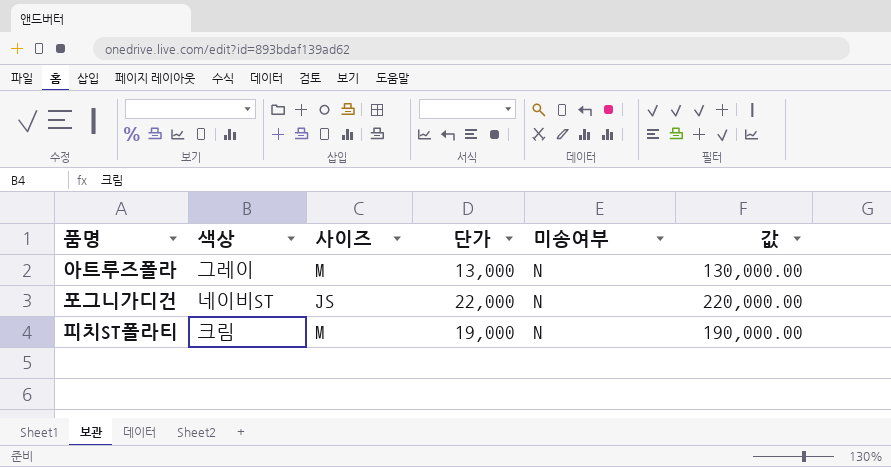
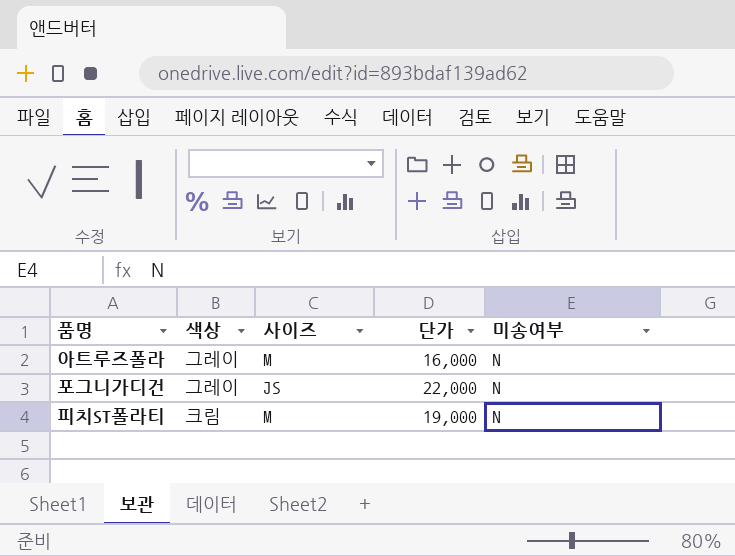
column 값 | formula: [단가] * 10 -> none
아트루즈폴라 | 단가: 13,000 -> 16,000
포그니가디건 | 색상: 네이비ST -> 그레이

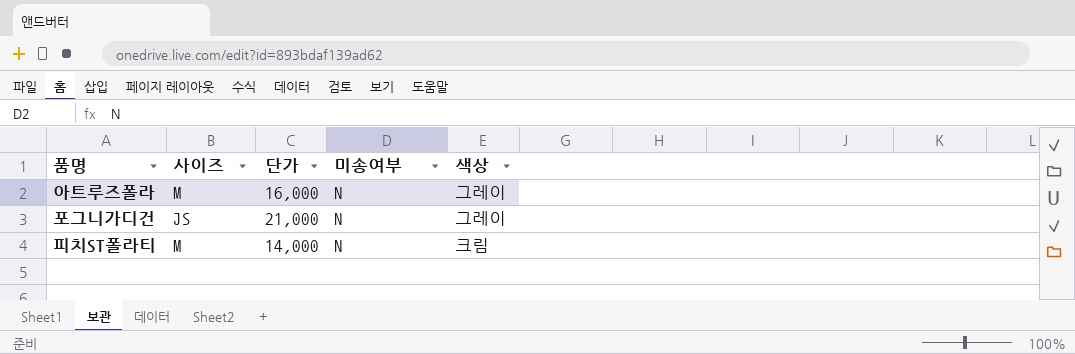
column 색상 | position: 2 -> 5
포그니가디건 | 단가: 22,000 -> 21,000
피치ST폴라티 | 단가: 19,000 -> 14,000

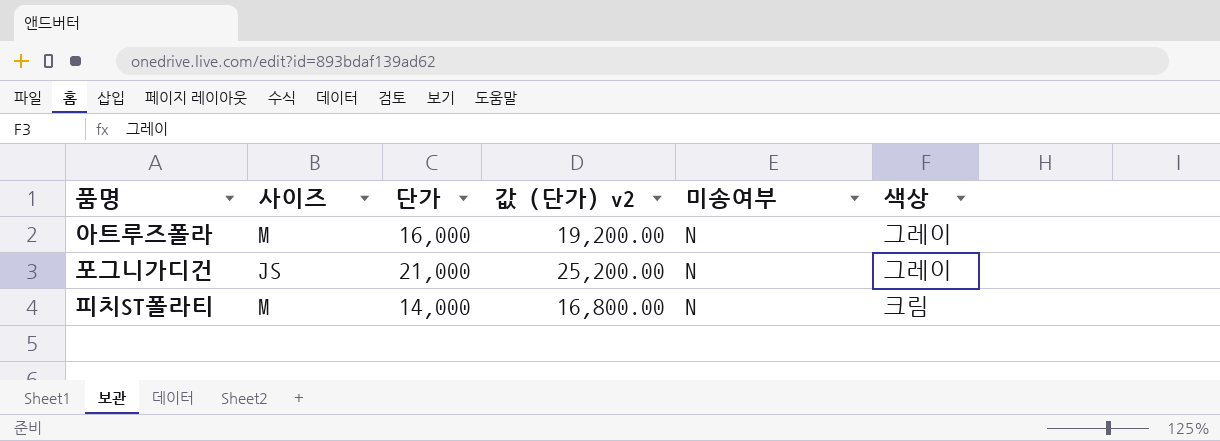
column 값 (단가) v2 | formula: none -> [단가] * 1.2

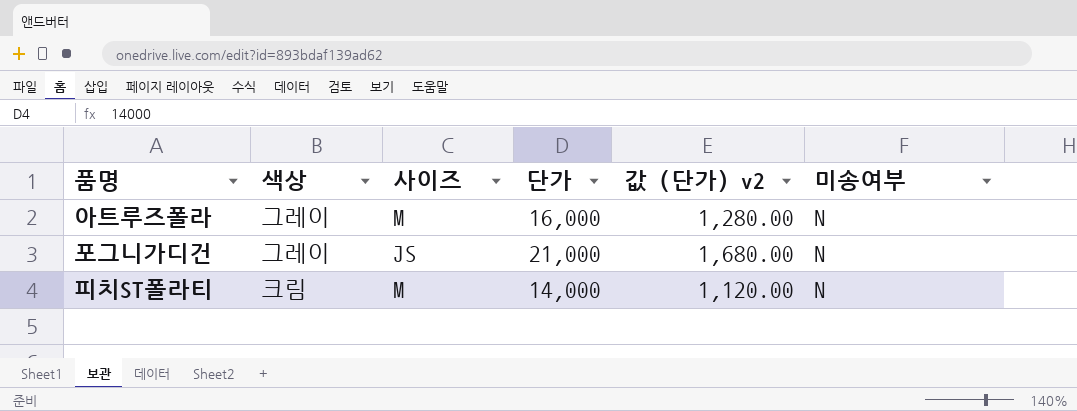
column 색상 | position: 6 -> 2
column 값 (단가) v2 | formula: [단가] * 1.2 -> [단가] * 0.08

